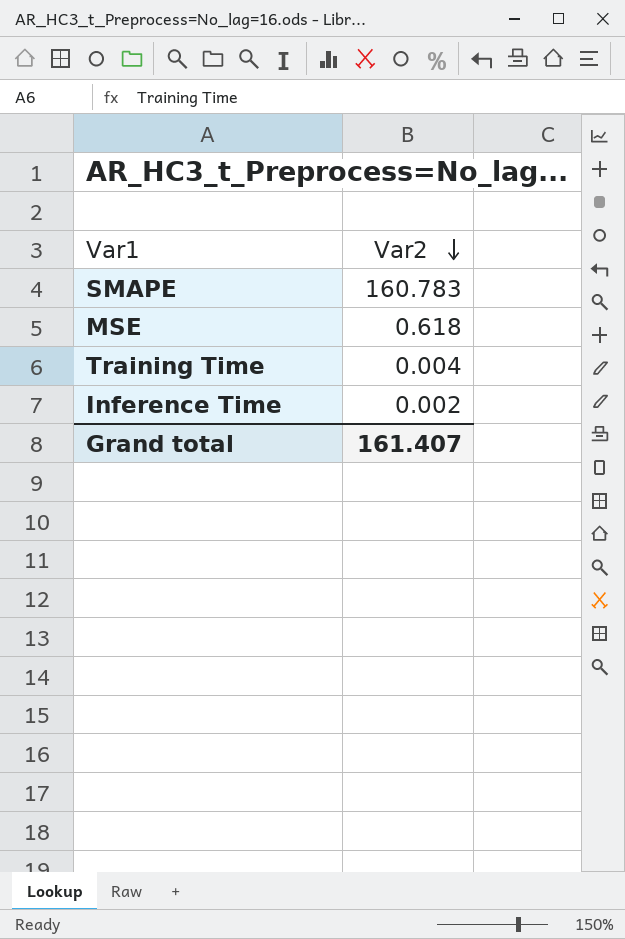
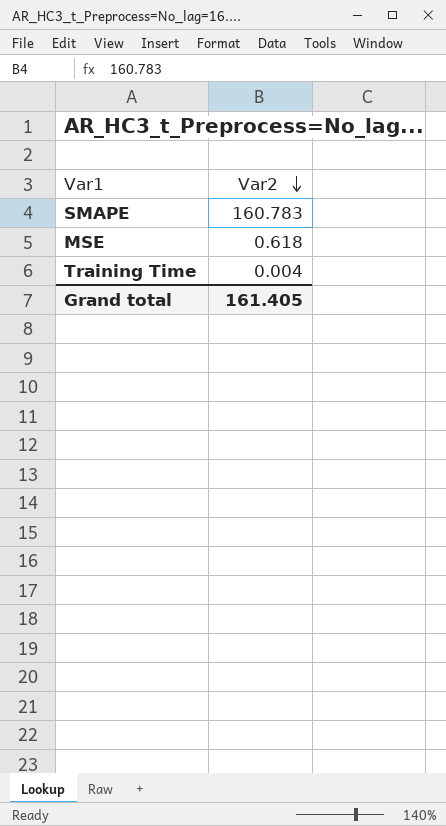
row Inference Time: 0.002 -> none
Grand total | Var2: 161.407 -> 161.405

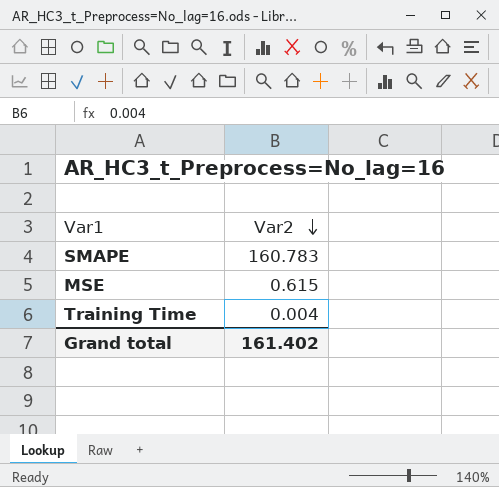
MSE | Var2: 0.618 -> 0.615
Grand total | Var2: 161.405 -> 161.402

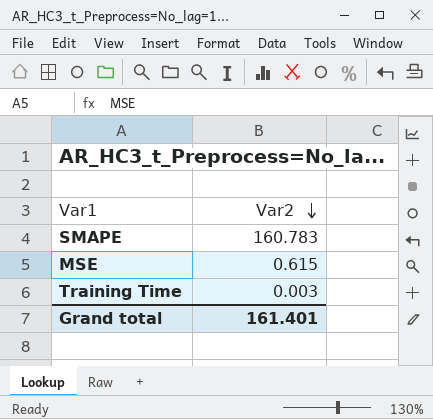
Training Time | Var2: 0.004 -> 0.003
Grand total | Var2: 161.402 -> 161.401

